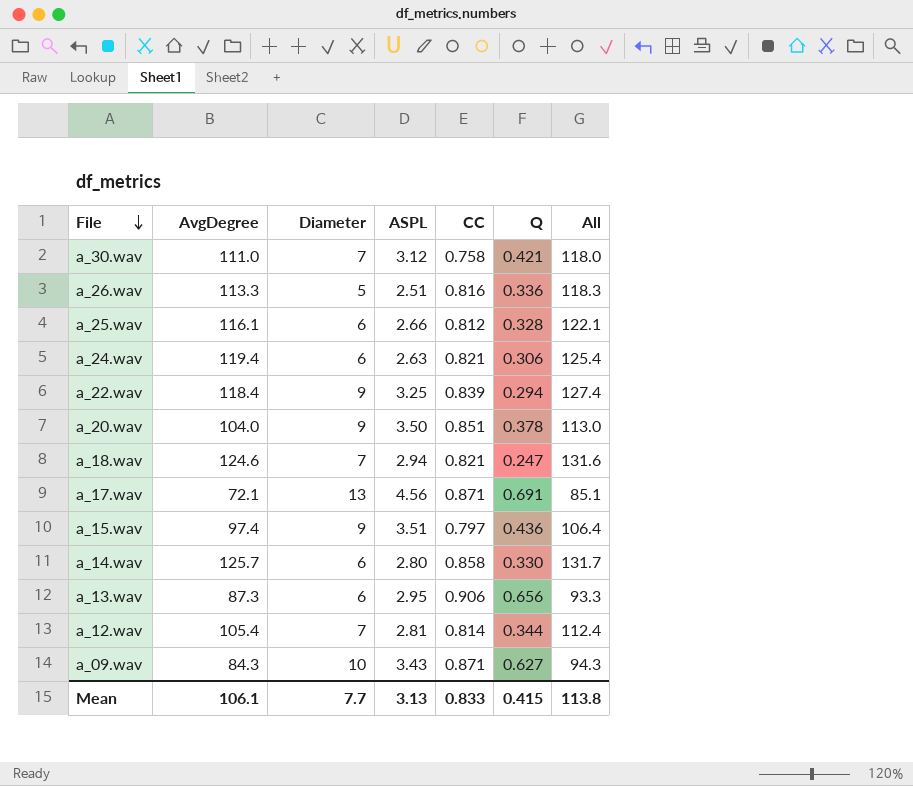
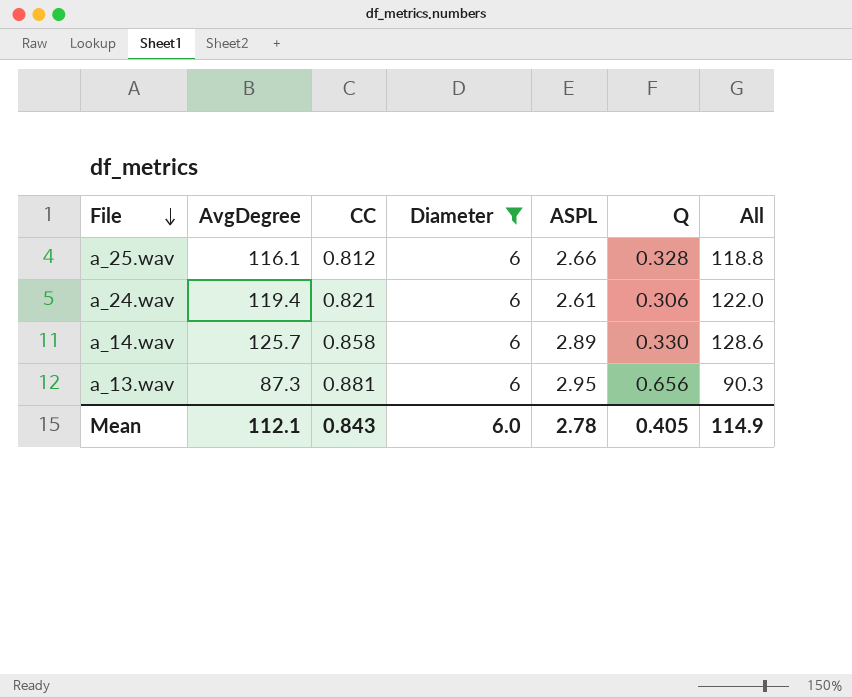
filter: none -> Diameter = 6
column CC | position: 5 -> 3
column All | formula: [AvgDegree] + [Diameter] -> [AvgDegree] + [ASPL]
a_24.wav | ASPL: 2.63 -> 2.61
a_14.wav | ASPL: 2.80 -> 2.89
a_13.wav | CC: 0.906 -> 0.881
Mean | AvgDegree: 106.1 -> 112.1
Mean | CC: 0.833 -> 0.843
Mean | Diameter: 7.7 -> 6.0
Mean | ASPL: 3.13 -> 2.78
Mean | Q: 0.415 -> 0.405
Mean | All: 113.8 -> 114.9

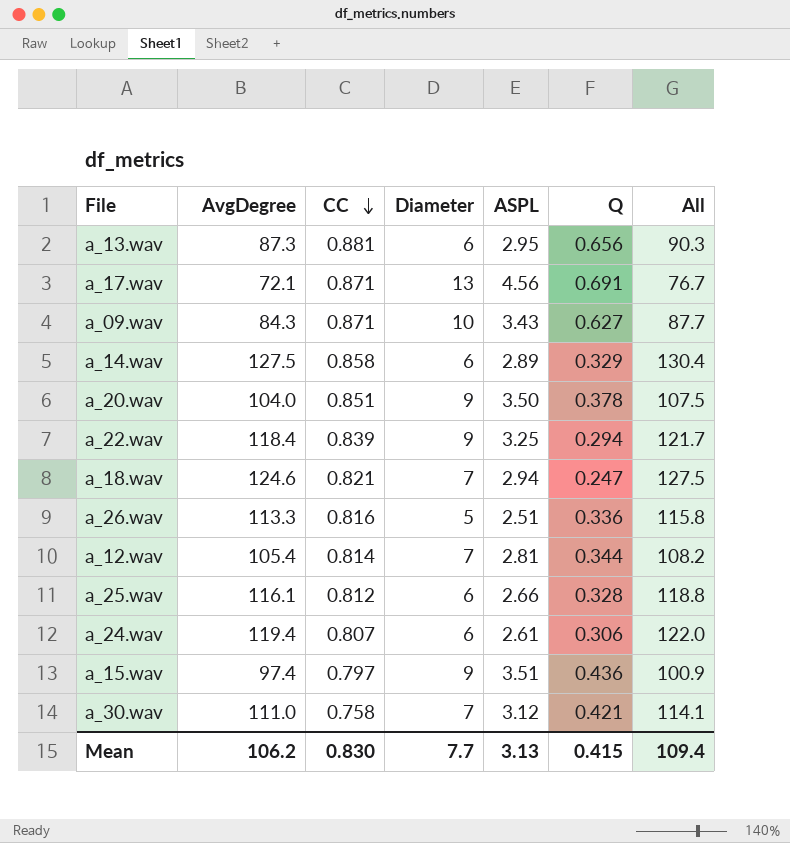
filter: Diameter = 6 -> none
row order: File descending -> CC descending
a_14.wav | AvgDegree: 125.7 -> 127.5
a_14.wav | Q: 0.330 -> 0.329
a_14.wav | All: 128.6 -> 130.4
a_24.wav | CC: 0.821 -> 0.807
Mean | AvgDegree: 112.1 -> 106.2
Mean | CC: 0.843 -> 0.830
Mean | Diameter: 6.0 -> 7.7
Mean | ASPL: 2.78 -> 3.13
Mean | Q: 0.405 -> 0.415
Mean | All: 114.9 -> 109.4

